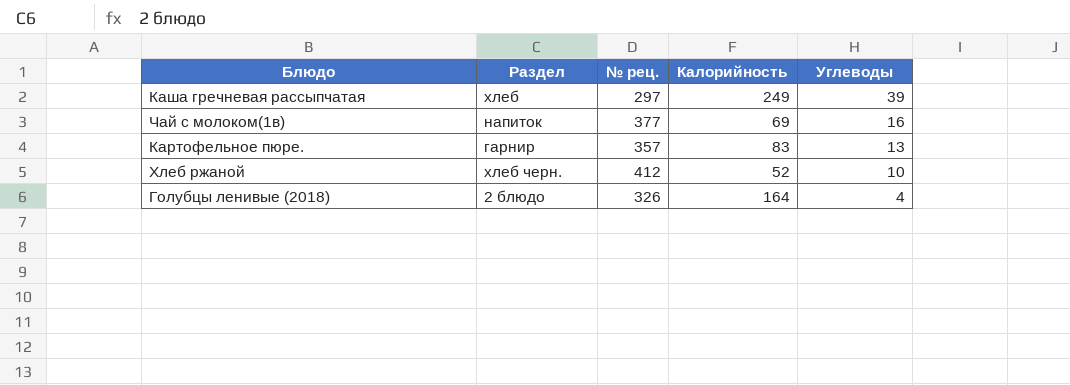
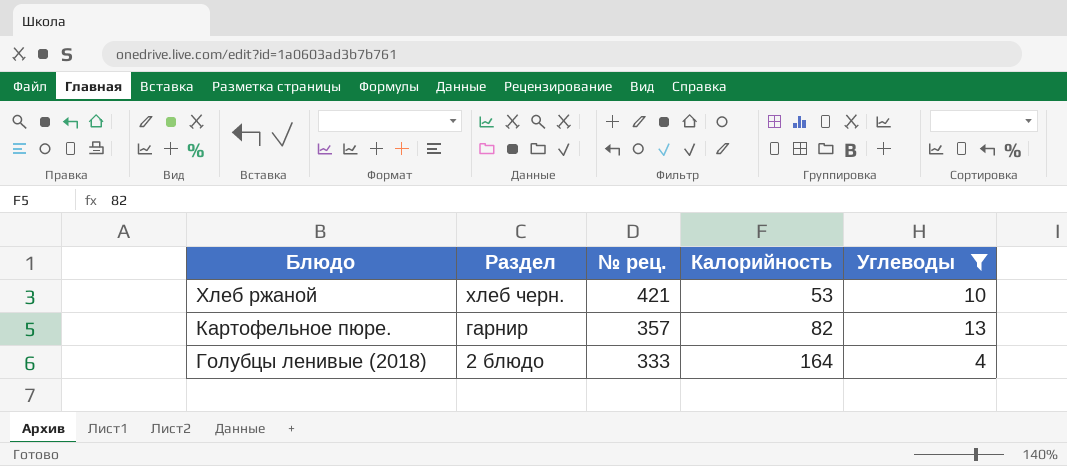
filter: none -> Углеводы <= 13
row order: Углеводы descending -> Блюдо descending
Хлеб ржаной | № рец.: 412 -> 421
Хлеб ржаной | Калорийность: 52 -> 53
Картофельное пюре. | Калорийность: 83 -> 82
Голубцы ленивые (2018) | № рец.: 326 -> 333

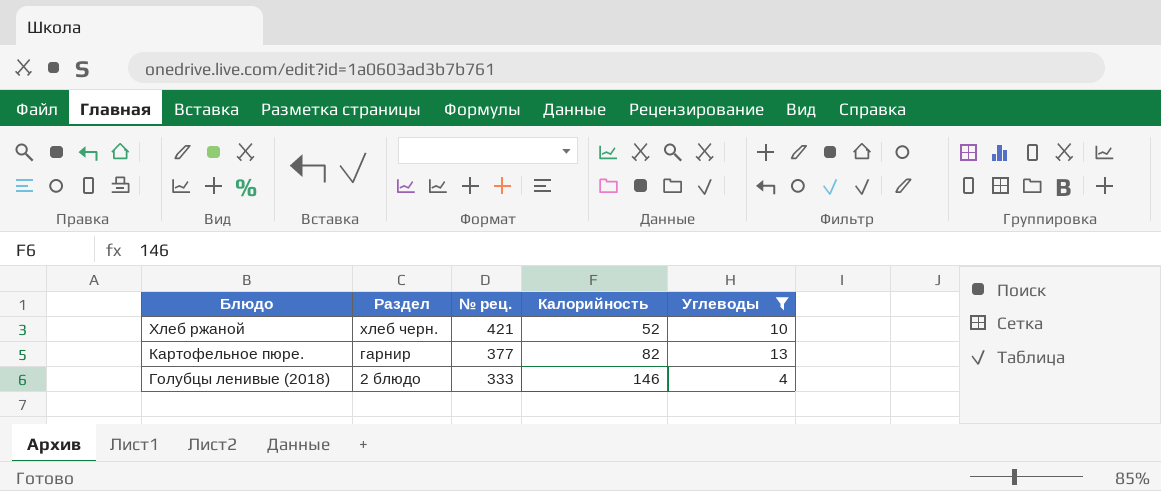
Хлеб ржаной | Калорийность: 53 -> 52
Картофельное пюре. | № рец.: 357 -> 377
Голубцы ленивые (2018) | Калорийность: 164 -> 146

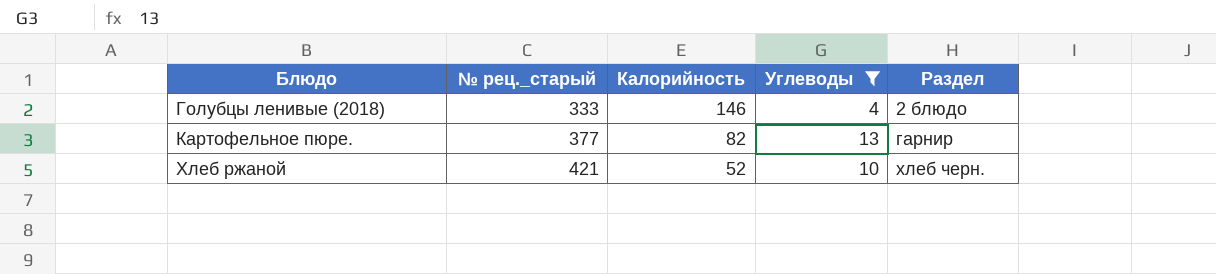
row order: Блюдо descending -> Блюдо ascending
column name: № рец. -> № рец._старый
column Раздел | position: 2 -> 5

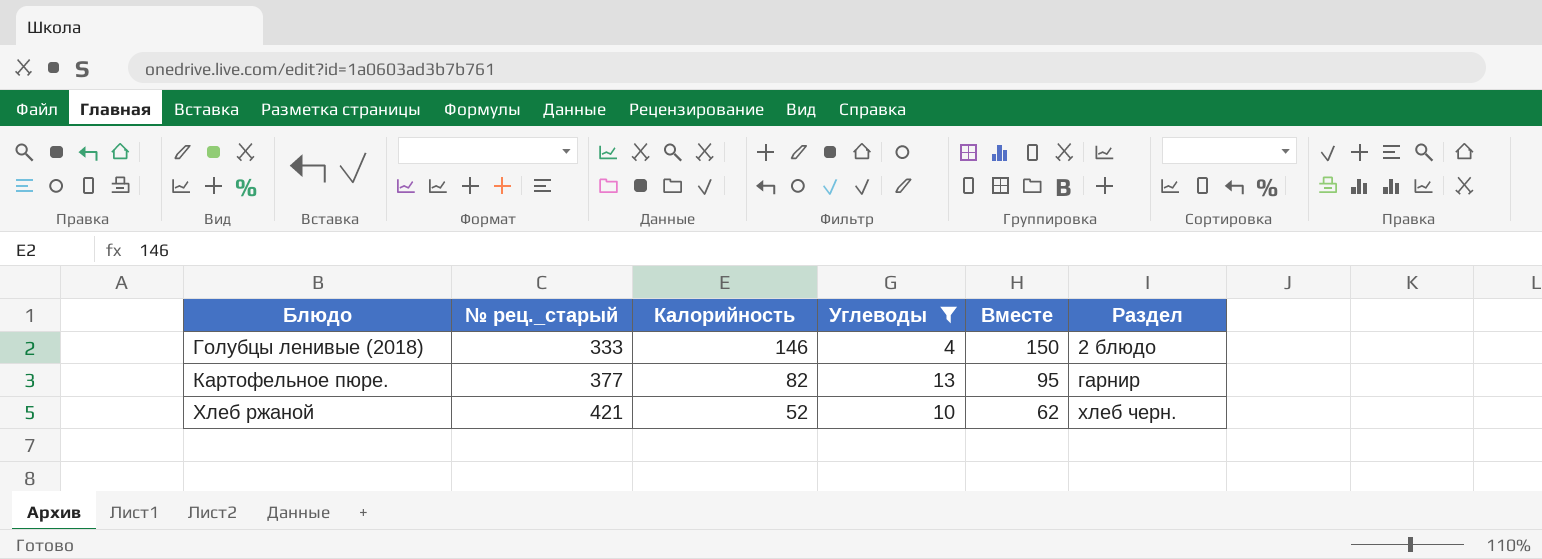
column Вместе | formula: none -> [Калорийность] + [Углеводы]

